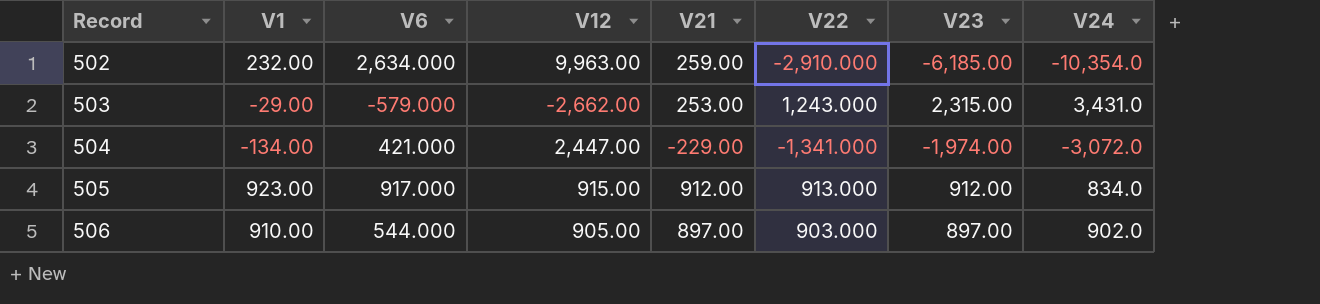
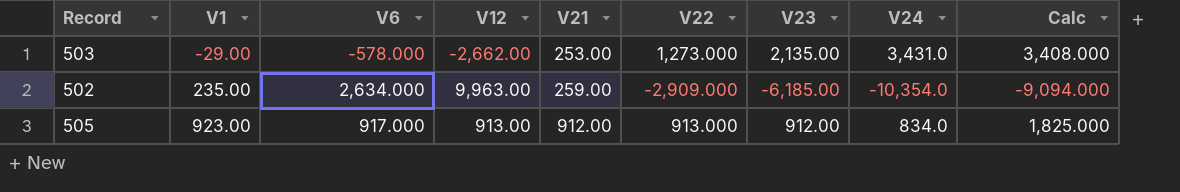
row order: Record ascending -> V1 ascending
column Calc | formula: none -> [V22] + [V23]
row 504: -134.00 | 421.000 | 2,447.00 | -229.00 | -1,341.000 | -1,974.00 | -3,072.0 -> none
row 506: 910.00 | 544.000 | 905.00 | 897.00 | 903.000 | 897.00 | 902.0 -> none
503 | V6: -579.000 -> -578.000
503 | V22: 1,243.000 -> 1,273.000
503 | V23: 2,315.00 -> 2,135.00
502 | V1: 232.00 -> 235.00
502 | V22: -2,910.000 -> -2,909.000
505 | V12: 915.00 -> 913.00

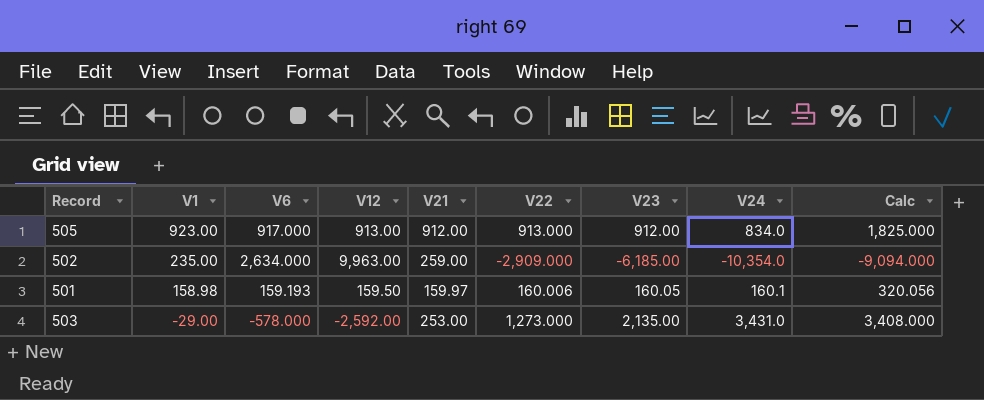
row order: V1 ascending -> V1 descending
row 501: none -> 158.98 | 159.193 | 159.50 | 159.97 | 160.006 | 160.05 | 160.1 | 320.056
503 | V12: -2,662.00 -> -2,592.00

